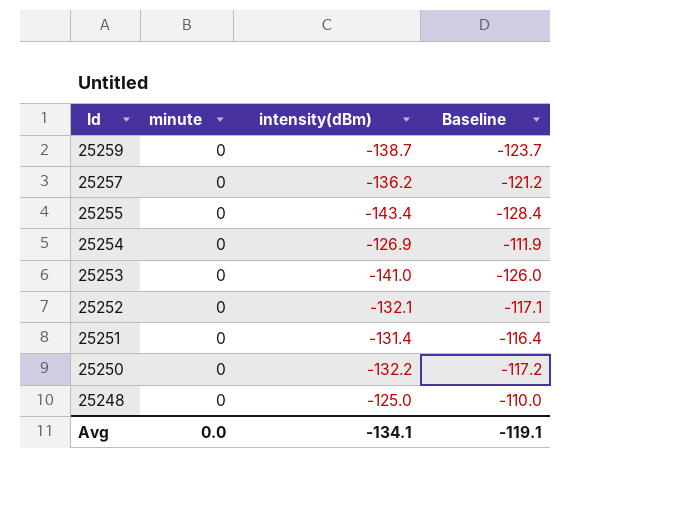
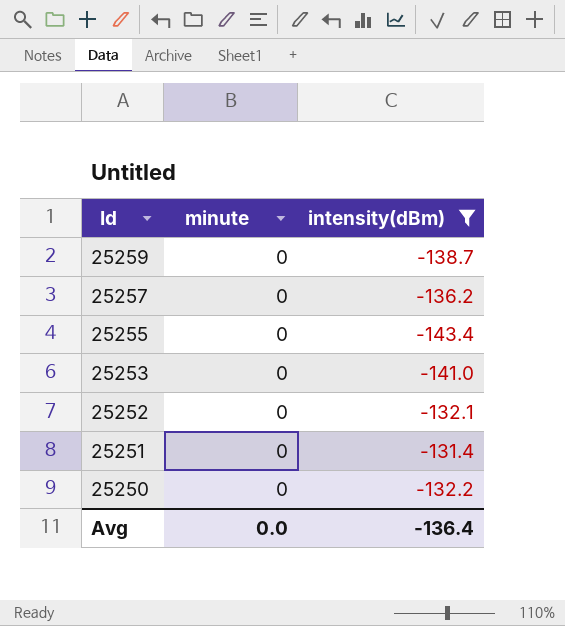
filter: none -> intensity(dBm) <= -131.4
column Baseline | formula: [intensity(dBm)] + 15 -> none
Avg | intensity(dBm): -134.1 -> -136.4

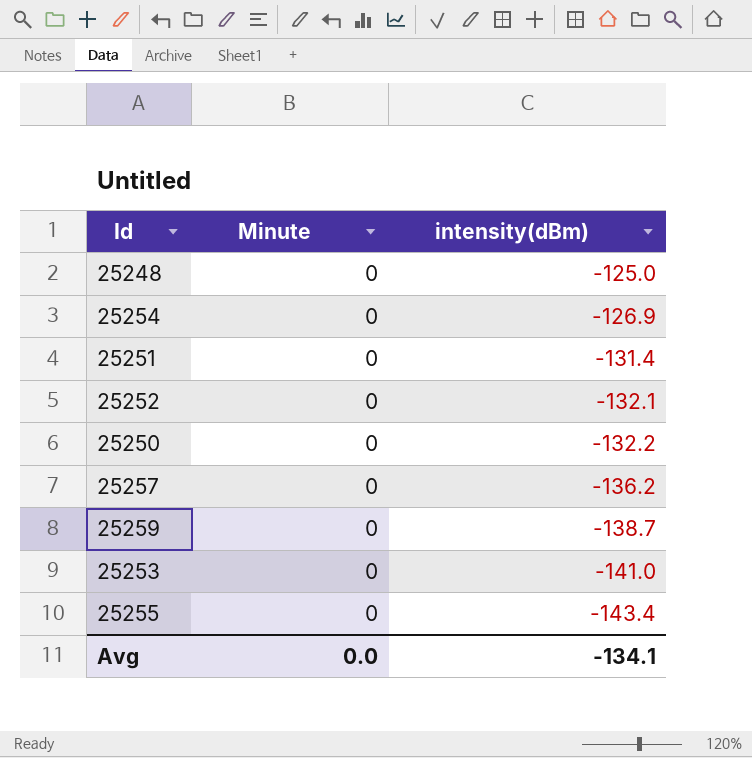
filter: intensity(dBm) <= -131.4 -> none
row order: Id descending -> intensity(dBm) descending
column name: minute -> Minute
Avg | intensity(dBm): -136.4 -> -134.1

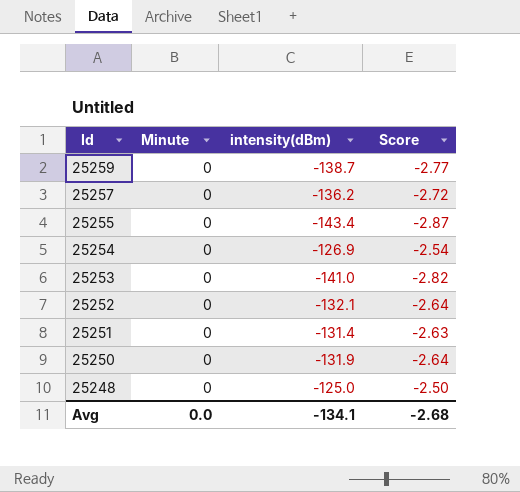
row order: intensity(dBm) descending -> Id descending
column Score | formula: none -> [intensity(dBm)] * 0.02
25250 | intensity(dBm): -132.2 -> -131.9

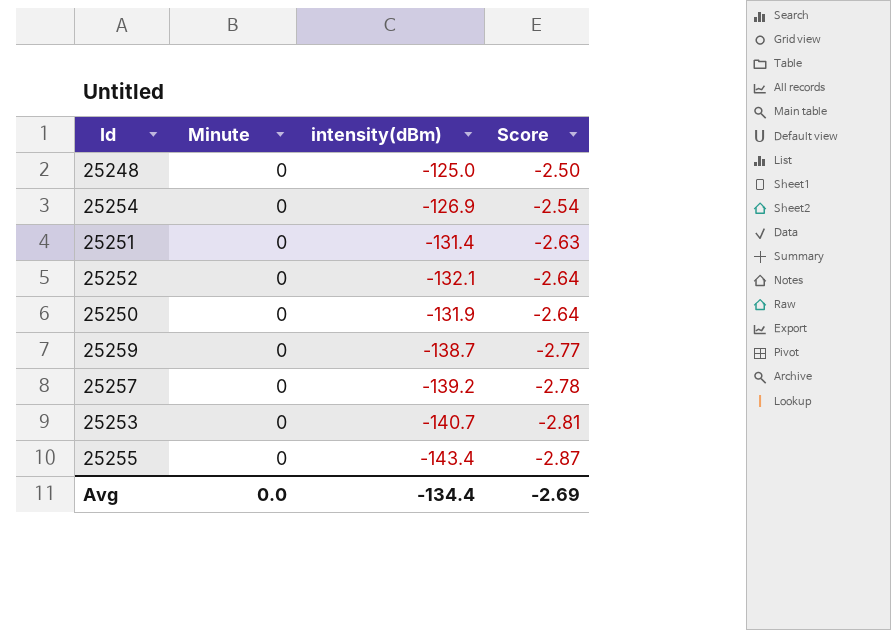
row order: Id descending -> Score descending
25257 | intensity(dBm): -136.2 -> -139.2
25257 | Score: -2.72 -> -2.78
25253 | intensity(dBm): -141.0 -> -140.7
25253 | Score: -2.82 -> -2.81
Avg | intensity(dBm): -134.1 -> -134.4
Avg | Score: -2.68 -> -2.69

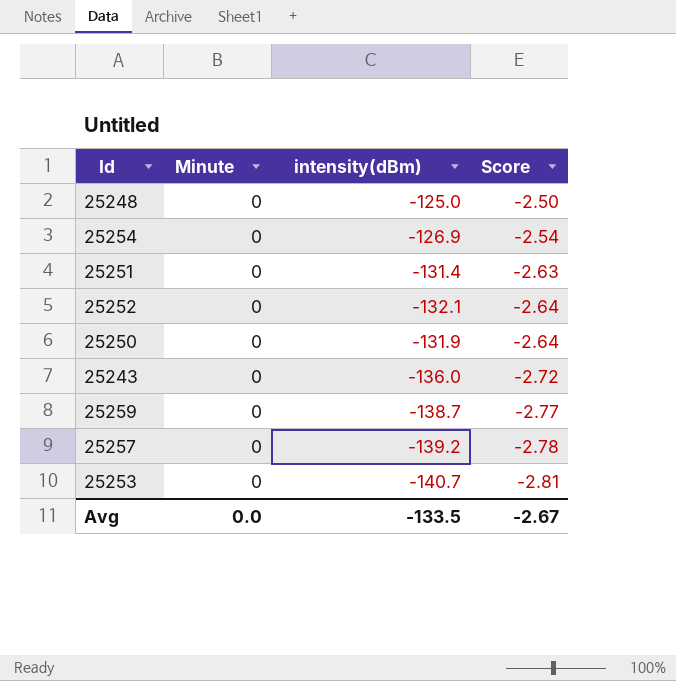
row 25255: 0 | -143.4 | -2.87 -> none
row 25243: none -> 0 | -136.0 | -2.72
Avg | intensity(dBm): -134.4 -> -133.5
Avg | Score: -2.69 -> -2.67

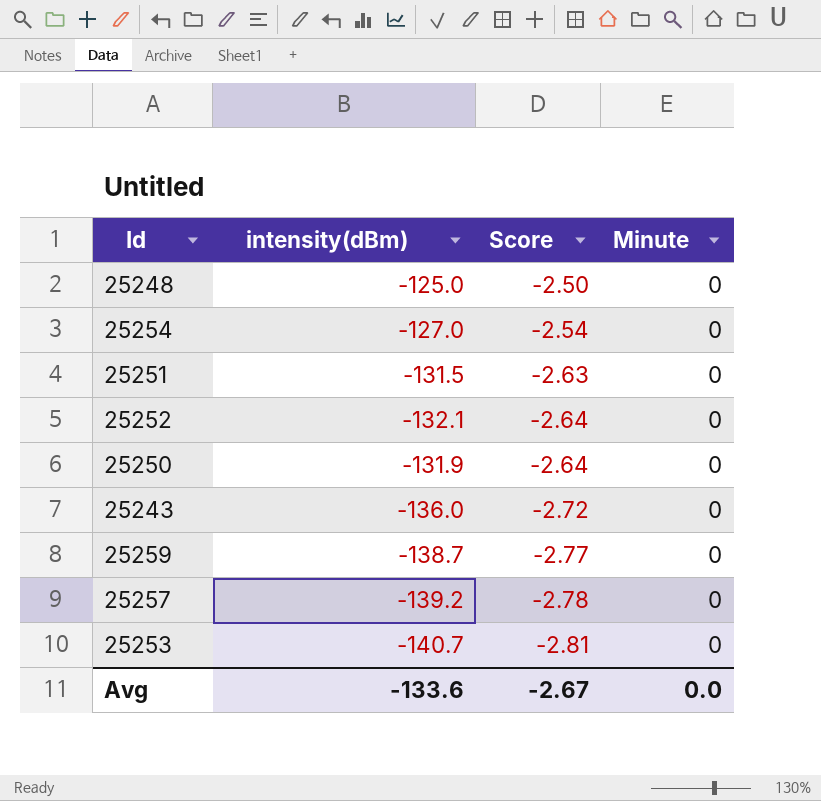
column Minute | position: 2 -> 4
25254 | intensity(dBm): -126.9 -> -127.0
25251 | intensity(dBm): -131.4 -> -131.5
Avg | intensity(dBm): -133.5 -> -133.6

